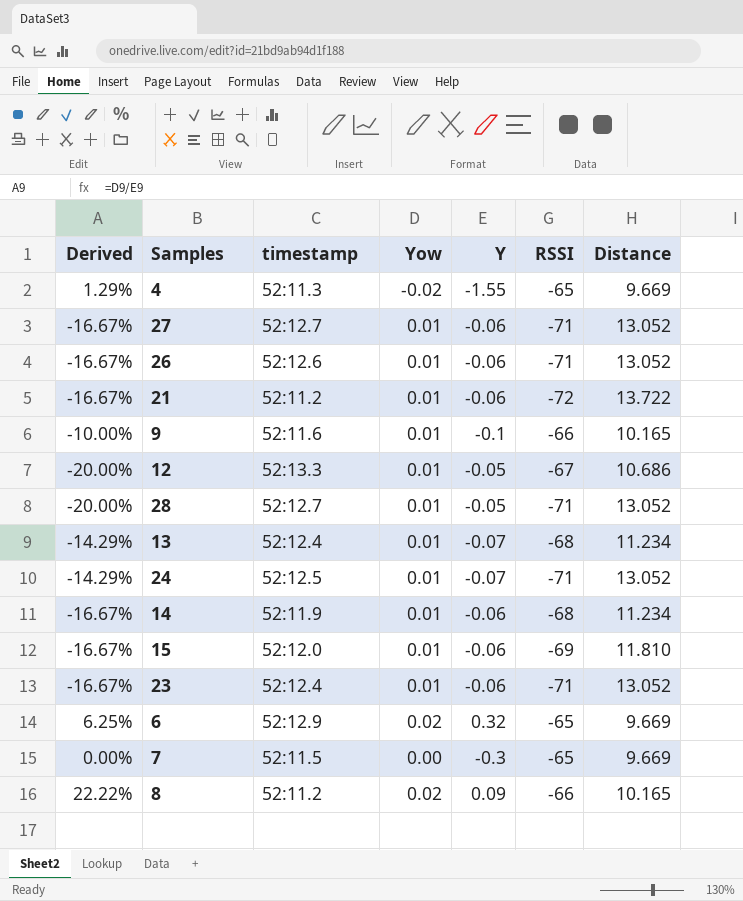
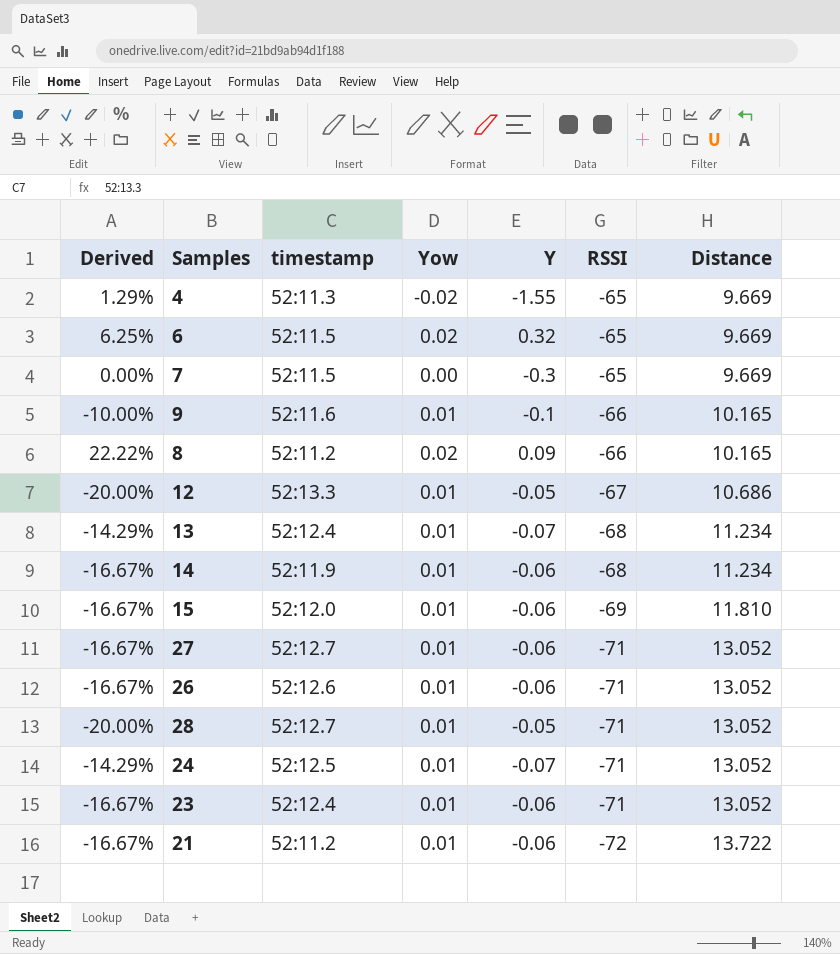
row order: none -> RSSI descending
6 | timestamp: 52:12.9 -> 52:11.5

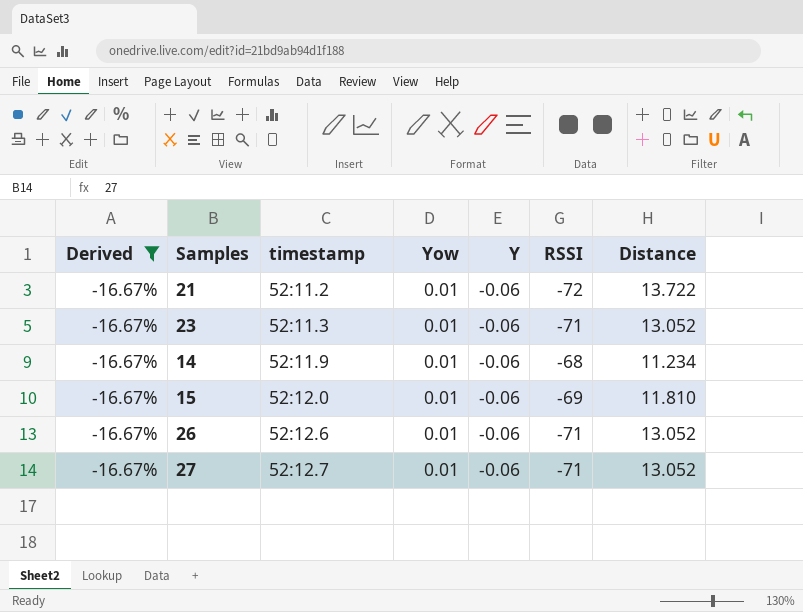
filter: none -> Derived = -16.67%
row order: RSSI descending -> timestamp ascending
23 | timestamp: 52:12.4 -> 52:11.3

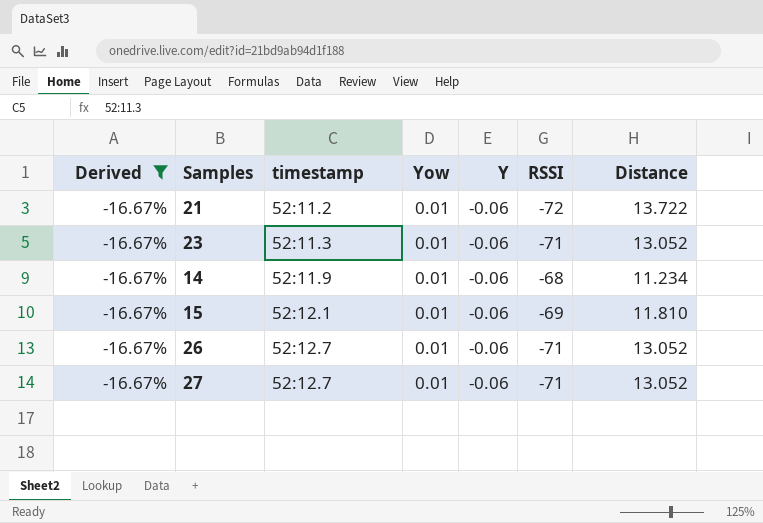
15 | timestamp: 52:12.0 -> 52:12.1
26 | timestamp: 52:12.6 -> 52:12.7

